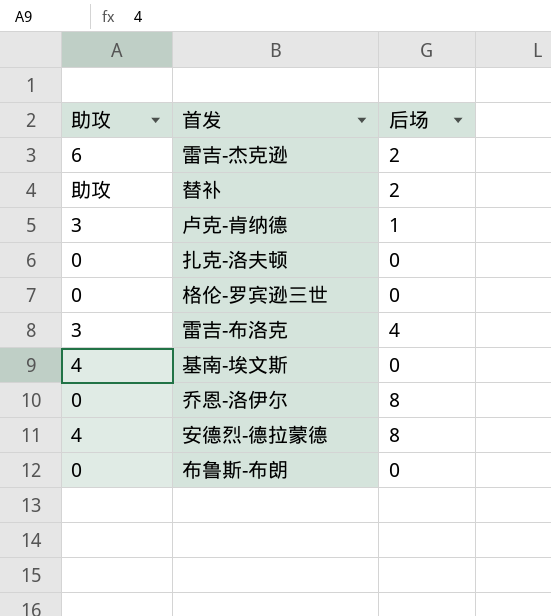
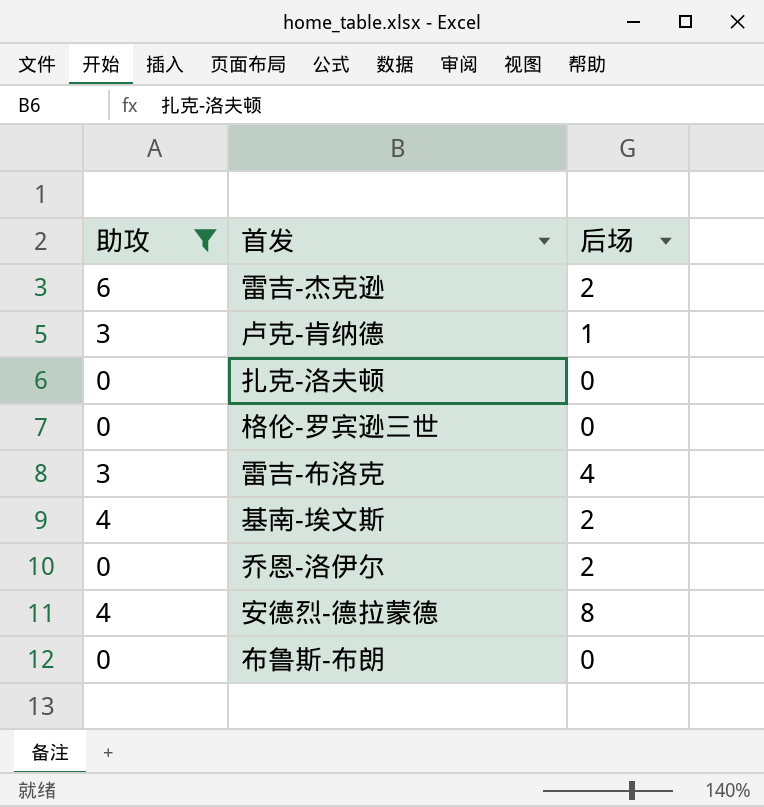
filter: none -> 助攻 != 助攻
基南-埃文斯 | 后场: 0 -> 2
乔恩-洛伊尔 | 后场: 8 -> 2

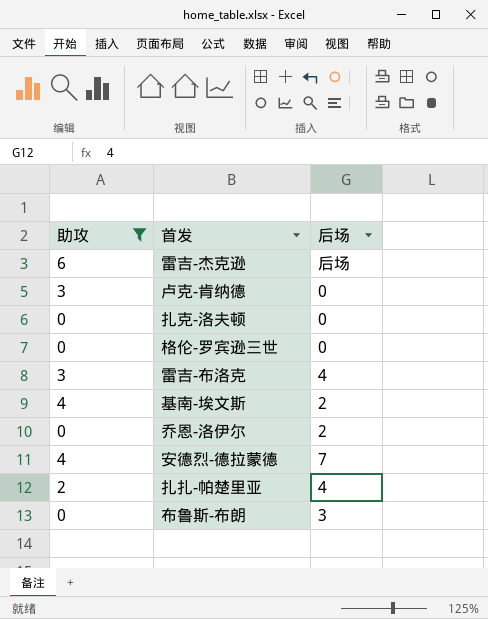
雷吉-杰克逊 | 后场: 2 -> 后场
卢克-肯纳德 | 后场: 1 -> 0
安德烈-德拉蒙德 | 后场: 8 -> 7
row 扎扎-帕楚里亚: none -> 2 | 4
布鲁斯-布朗 | 后场: 0 -> 3

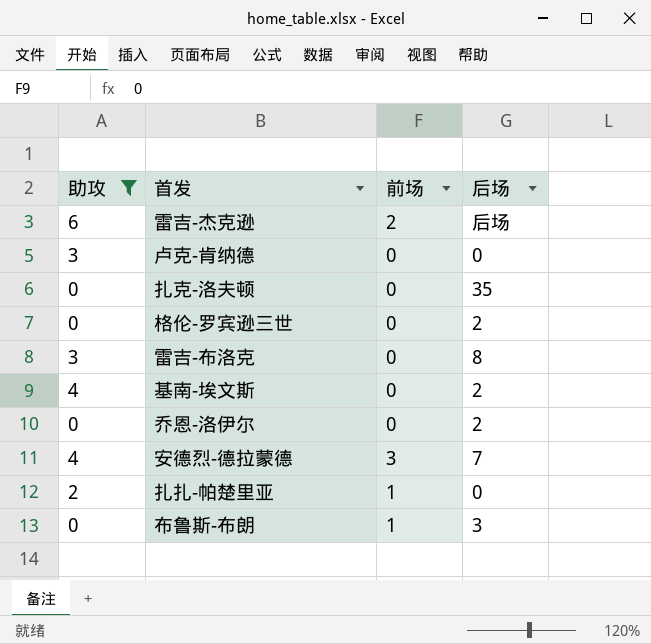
column 前场 | position: none -> 3
扎克-洛夫顿 | 后场: 0 -> 35
格伦-罗宾逊三世 | 后场: 0 -> 2
雷吉-布洛克 | 后场: 4 -> 8
扎扎-帕楚里亚 | 后场: 4 -> 0

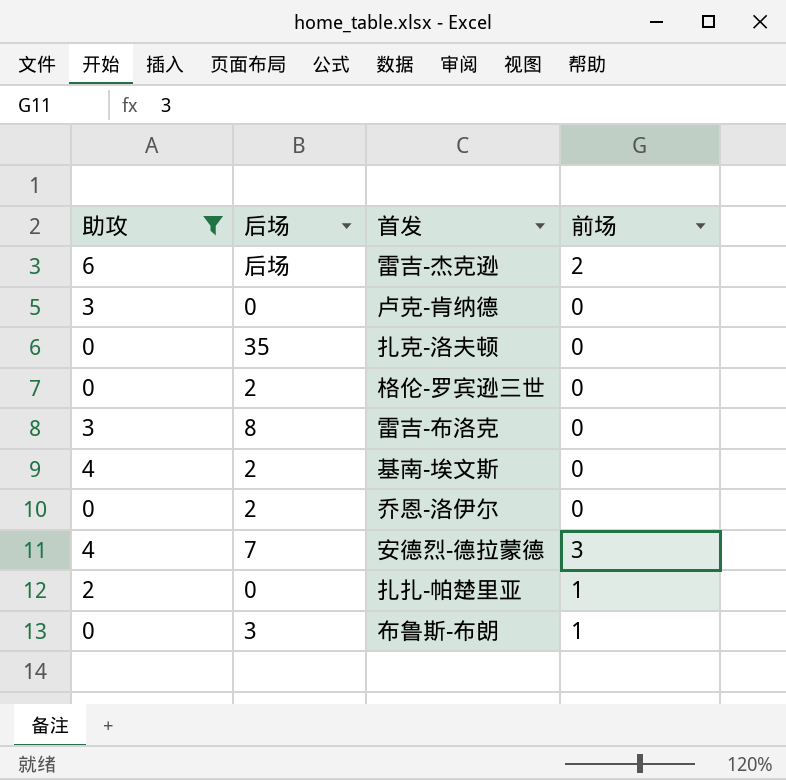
column 后场 | position: 4 -> 2

